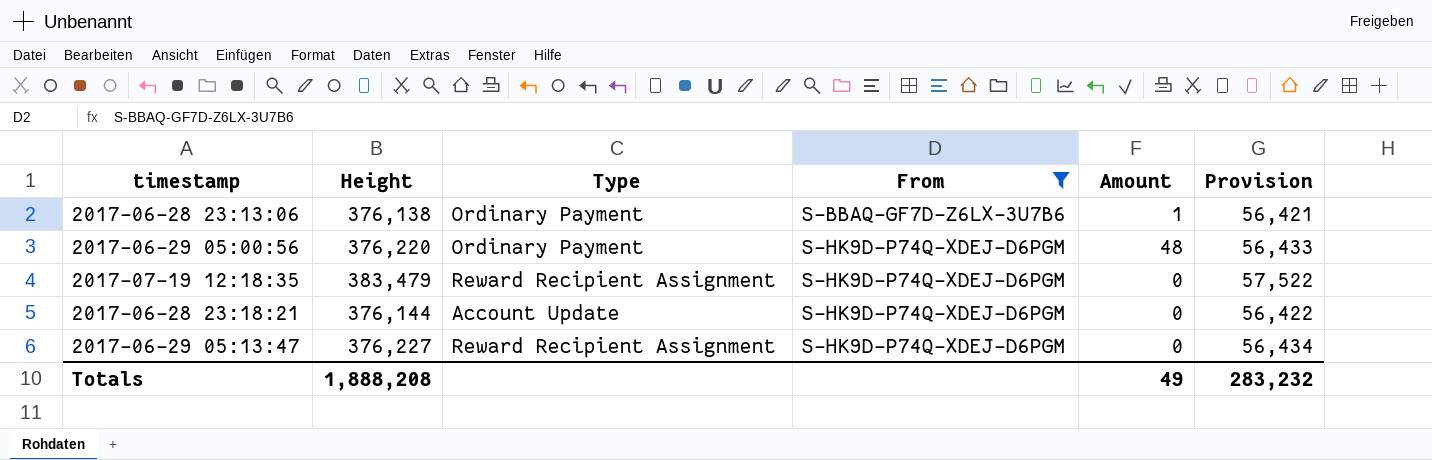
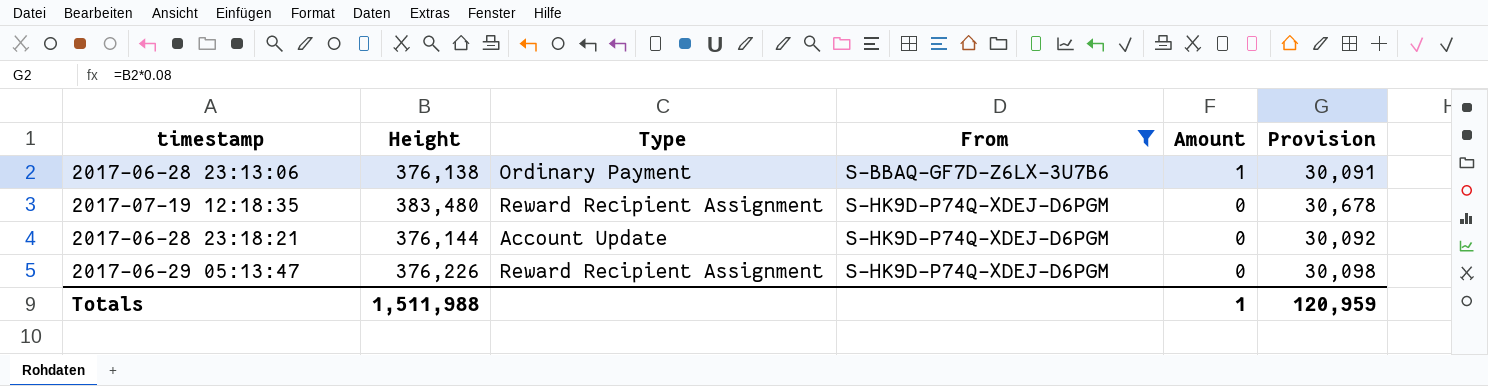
column Provision | formula: [Height] * 0.15 -> [Height] * 0.08
row 2017-06-29 05:00:56: 376,220 | Ordinary Payment | S-HK9D-P74Q-XDEJ-D6PGM | 48 | 56,433 -> none
2017-07-19 12:18:35 | Height: 383,479 -> 383,480
2017-06-29 05:13:47 | Height: 376,227 -> 376,226
Totals | Height: 1,888,208 -> 1,511,988
Totals | Amount: 49 -> 1
Totals | Provision: 283,232 -> 120,959

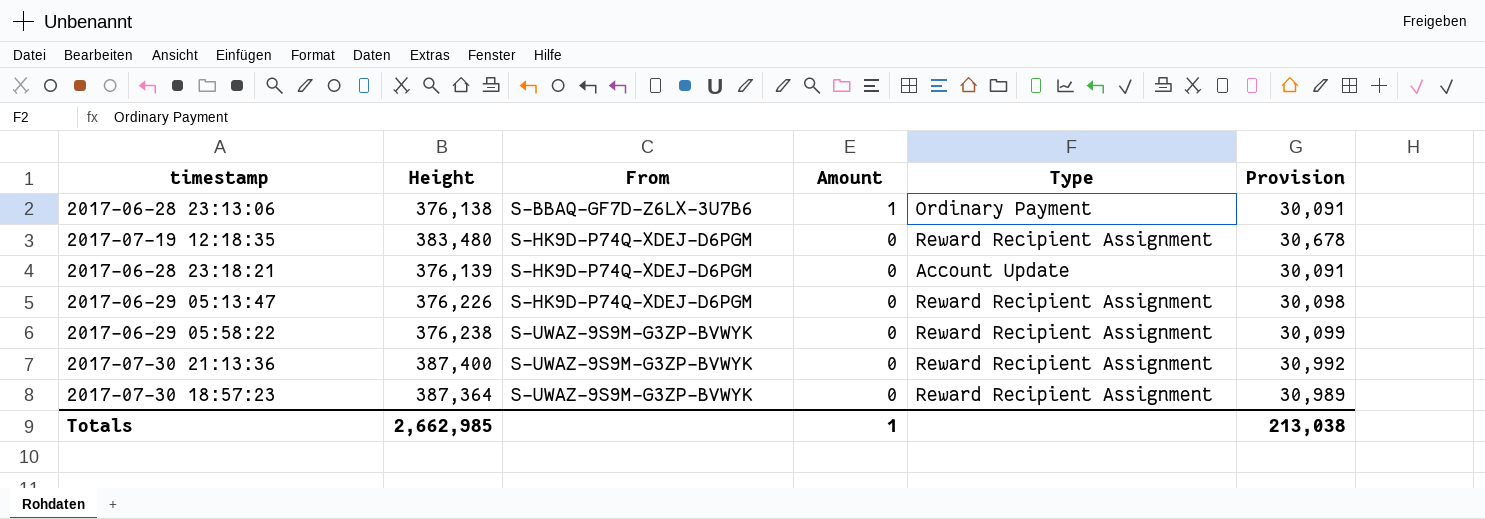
filter: From != S-UWAZ-9S9M-G3ZP-BVWYK -> none
column Type | position: 3 -> 5
2017-06-28 23:18:21 | Height: 376,144 -> 376,139
2017-06-28 23:18:21 | Provision: 30,092 -> 30,091
Totals | Height: 1,511,988 -> 2,662,985
Totals | Provision: 120,959 -> 213,038

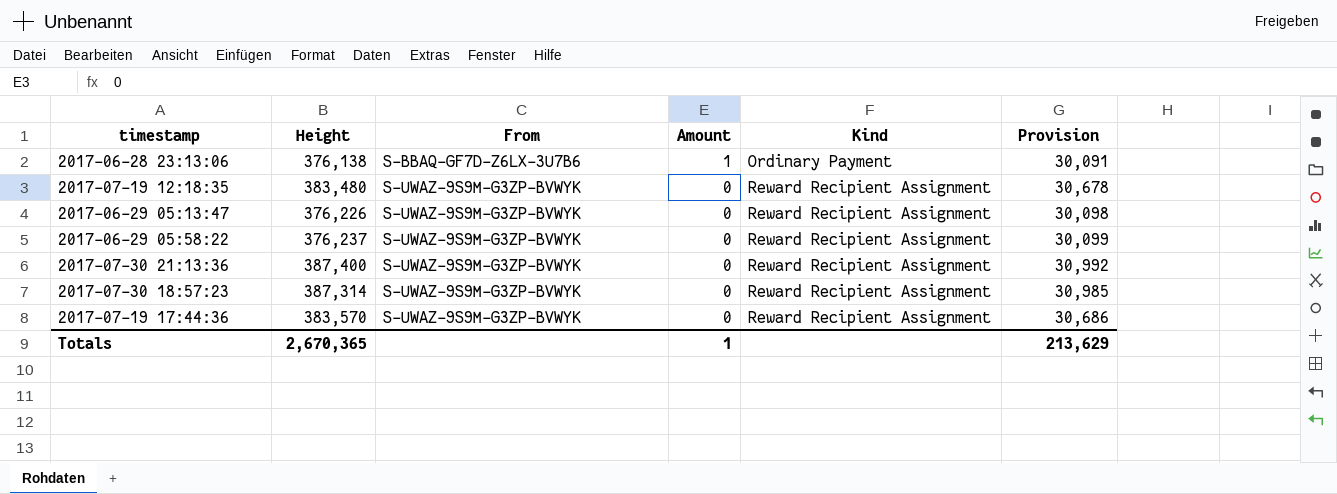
column name: Type -> Kind
row 2017-06-28 23:18:21: 376,139 | S-HK9D-P74Q-XDEJ-D6PGM | 0 | Account Update | 30,091 -> none
2017-07-19 12:18:35 | From: S-HK9D-P74Q-XDEJ-D6PGM -> S-UWAZ-9S9M-G3ZP-BVWYK
2017-06-29 05:13:47 | From: S-HK9D-P74Q-XDEJ-D6PGM -> S-UWAZ-9S9M-G3ZP-BVWYK
2017-06-29 05:58:22 | Height: 376,238 -> 376,237
2017-07-30 18:57:23 | Height: 387,364 -> 387,314
2017-07-30 18:57:23 | Provision: 30,989 -> 30,985
row 2017-07-19 17:44:36: none -> 383,570 | S-UWAZ-9S9M-G3ZP-BVWYK | 0 | Reward Recipient Assignment | 30,686
Totals | Height: 2,662,985 -> 2,670,365
Totals | Provision: 213,038 -> 213,629

